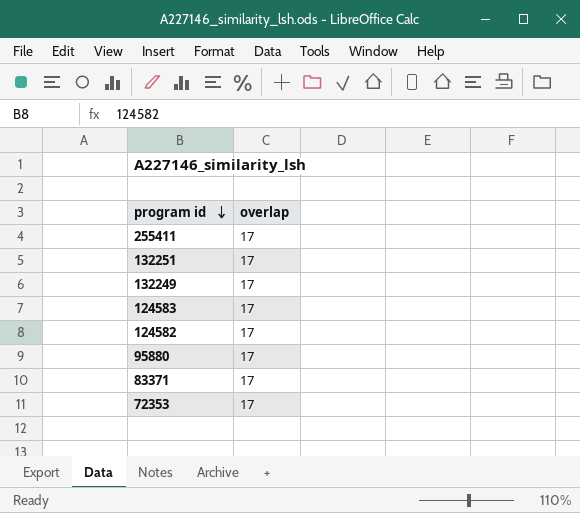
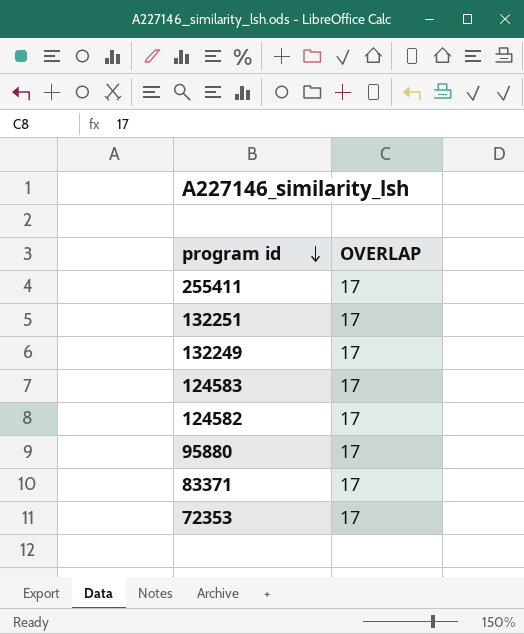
column name: overlap -> OVERLAP

